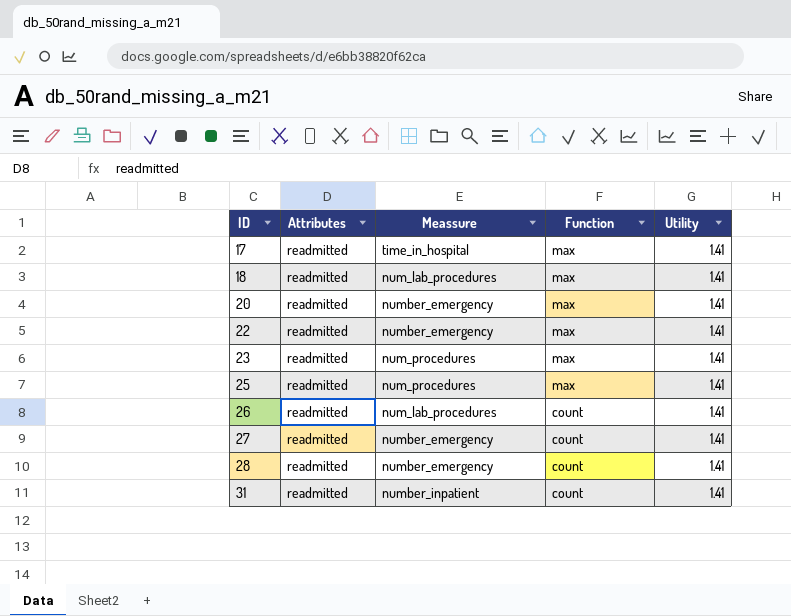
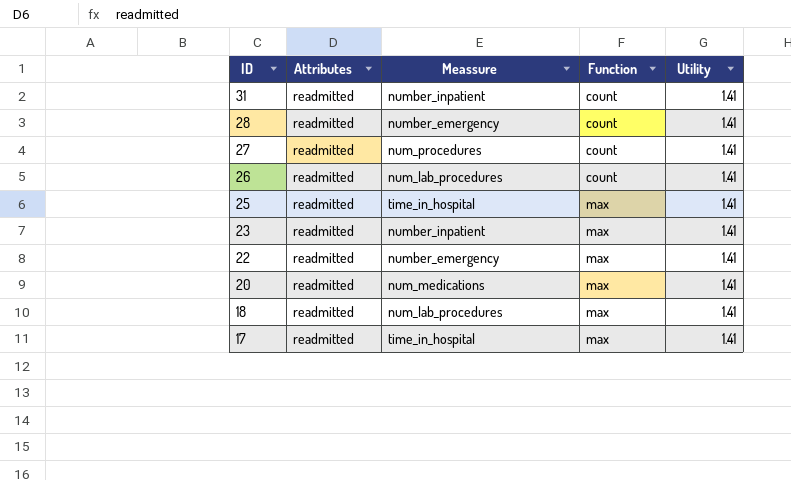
row order: ID ascending -> ID descending
27 | Meassure: number_emergency -> num_procedures
25 | Meassure: num_procedures -> time_in_hospital
23 | Meassure: num_procedures -> number_inpatient
20 | Meassure: number_emergency -> num_medications

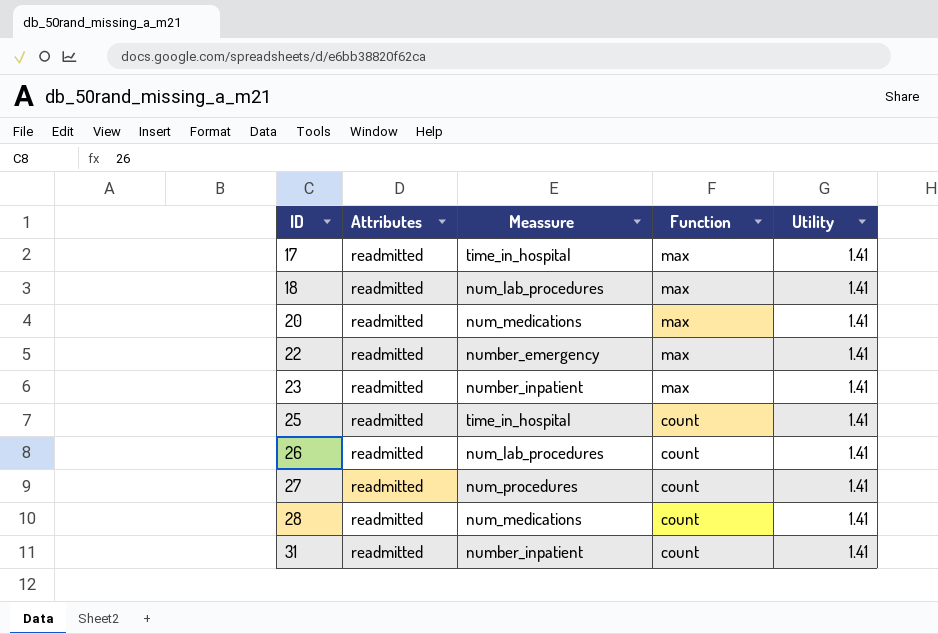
row order: ID descending -> ID ascending
25 | Function: max -> count
28 | Meassure: number_emergency -> num_medications

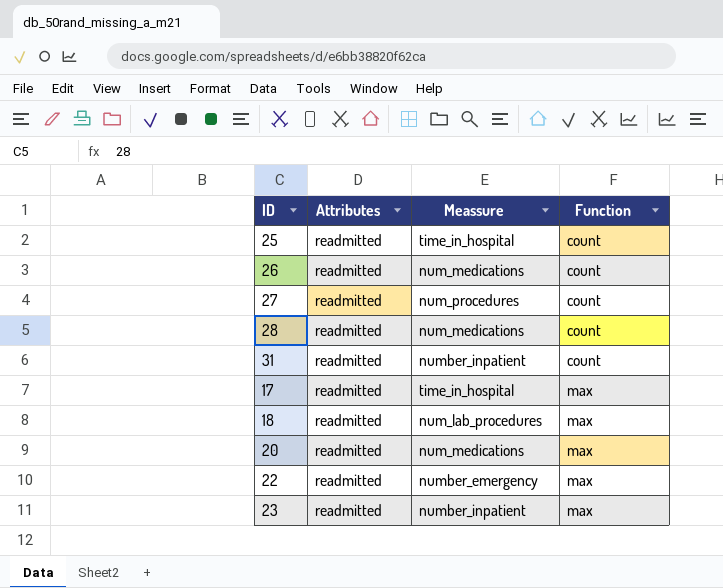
row order: ID ascending -> Function ascending
column Utility | position: 5 -> none
26 | Meassure: num_lab_procedures -> num_medications

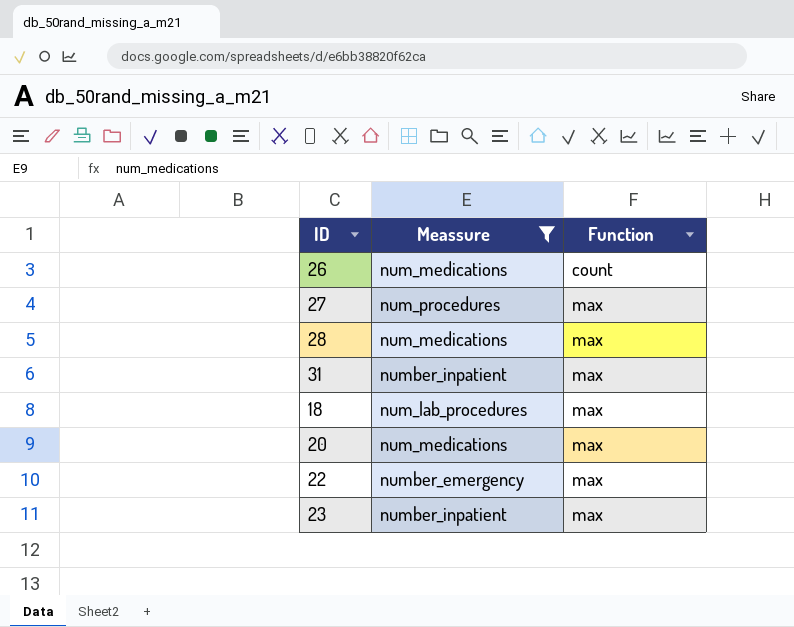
filter: none -> Meassure != time_in_hospital
column Attributes | position: 2 -> none
27 | Function: count -> max
28 | Function: count -> max
31 | Function: count -> max

